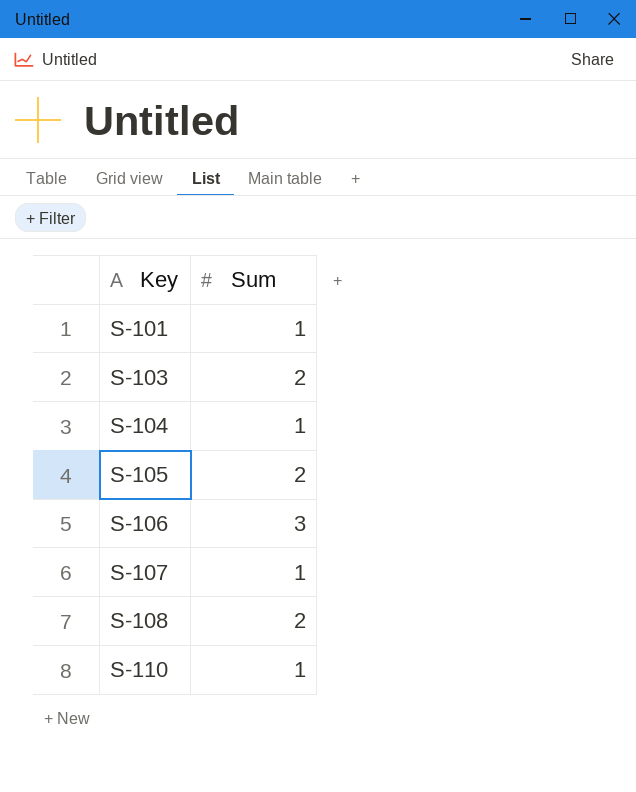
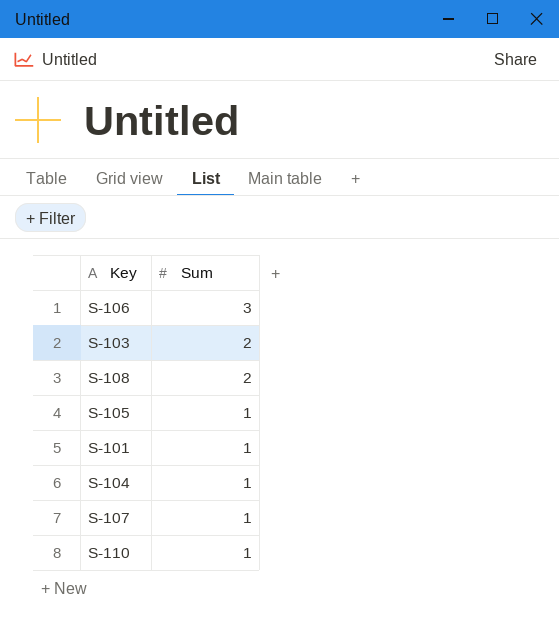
row order: Key ascending -> Sum descending
S-105 | Sum: 2 -> 1

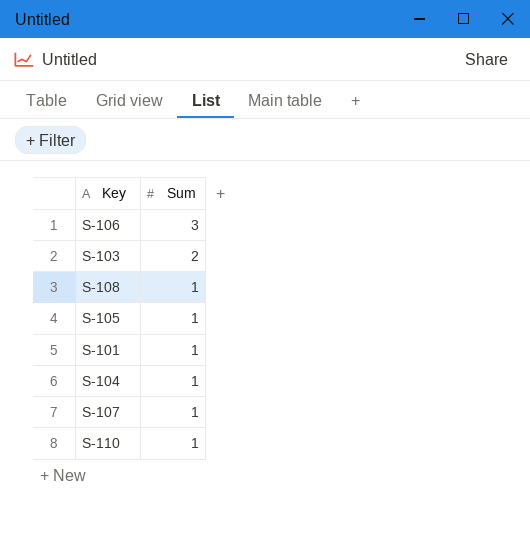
S-108 | Sum: 2 -> 1

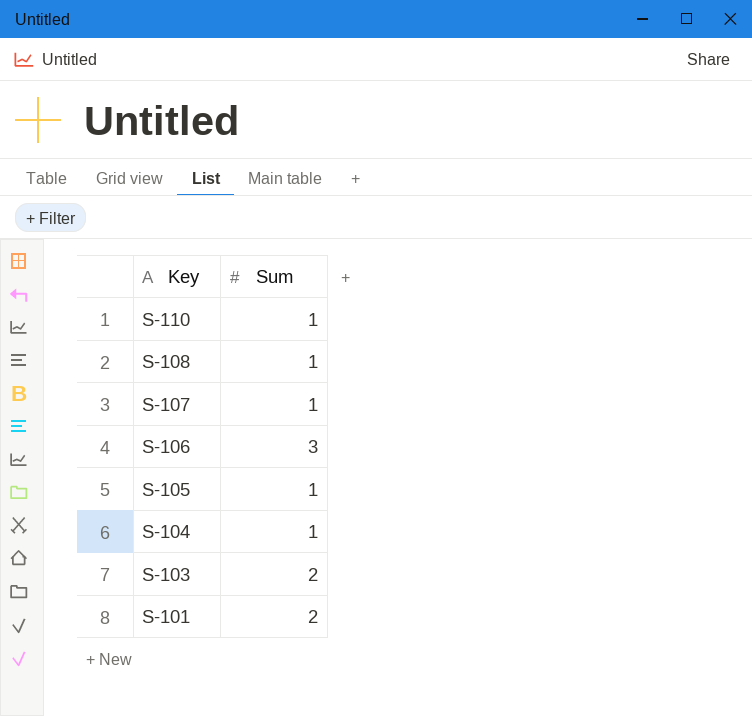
row order: Sum descending -> Key descending
S-101 | Sum: 1 -> 2

